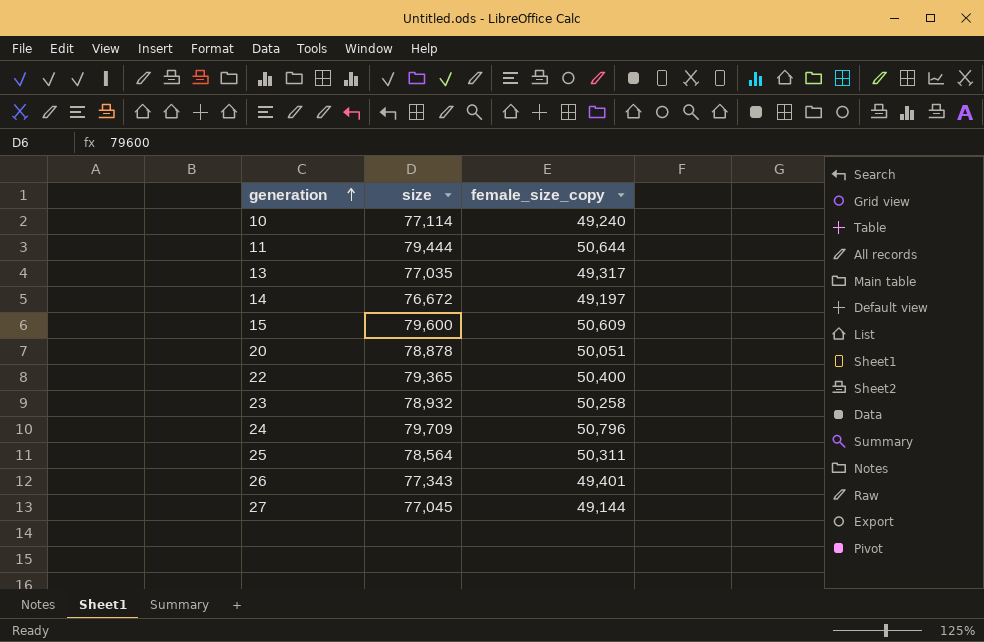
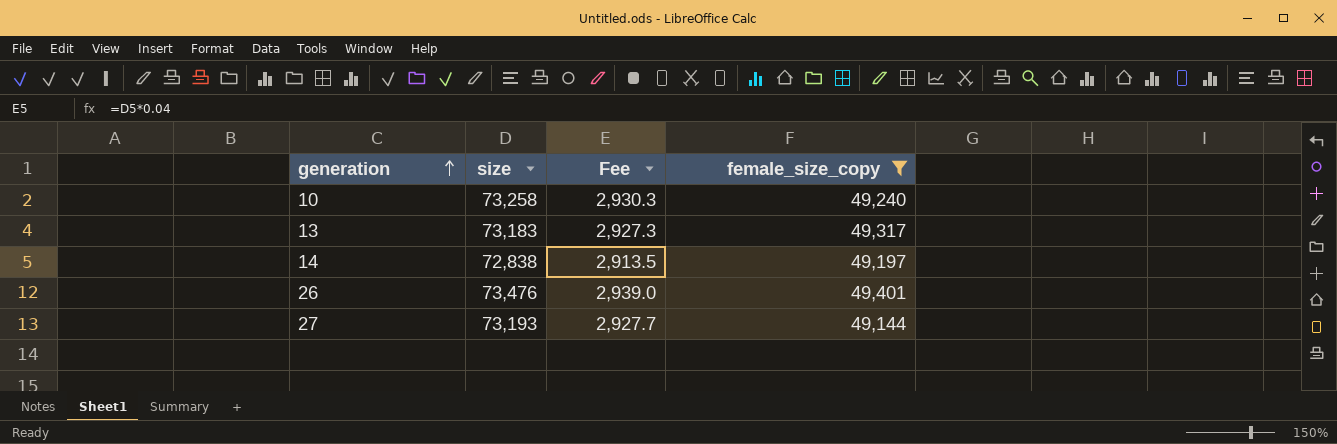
filter: none -> female_size_copy <= 49,401
column Fee | formula: none -> [size] * 0.04
10 | size: 77,114 -> 73,258
13 | size: 77,035 -> 73,183
14 | size: 76,672 -> 72,838
26 | size: 77,343 -> 73,476
27 | size: 77,045 -> 73,193

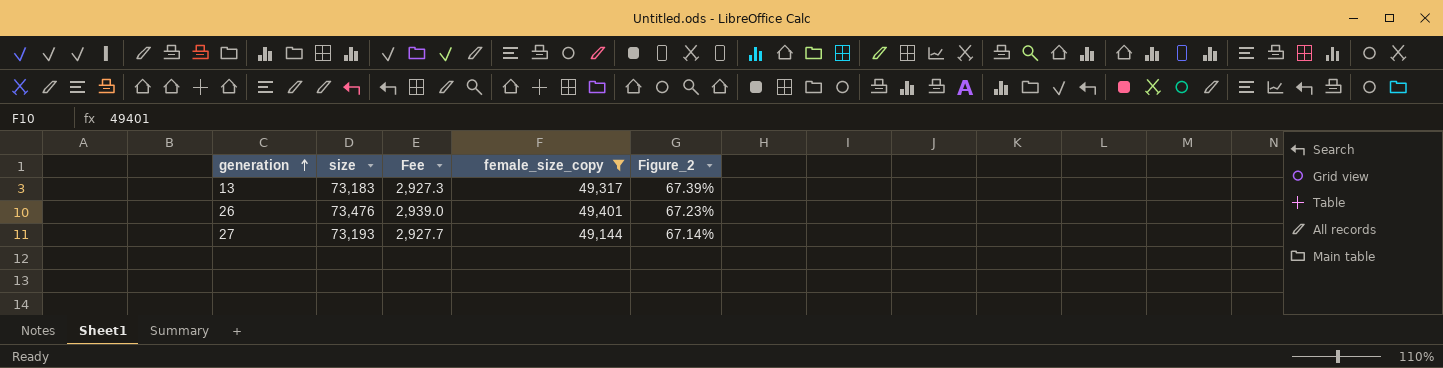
column Figure_2 | formula: none -> [female_size_copy] / [size]
row 10: 73,258 | 2,930.3 | 49,240 -> none
row 14: 72,838 | 2,913.5 | 49,197 -> none

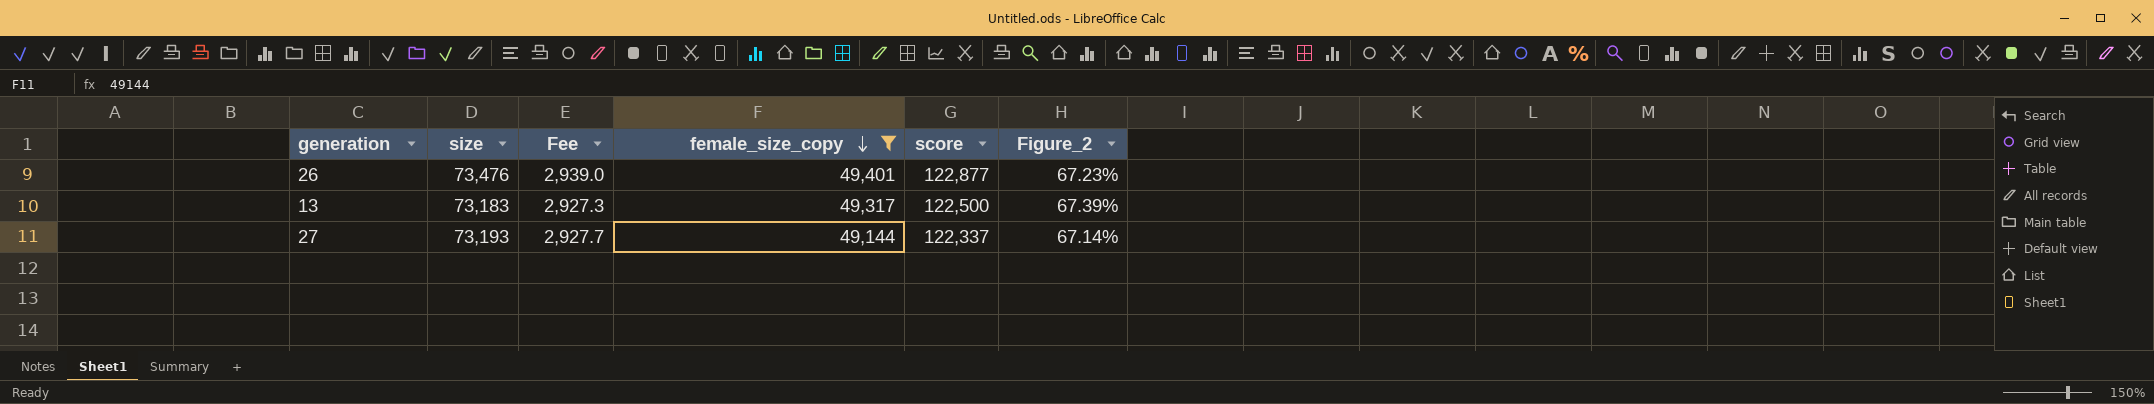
row order: generation ascending -> female_size_copy descending
column score | formula: none -> [size] + [female_size_copy]

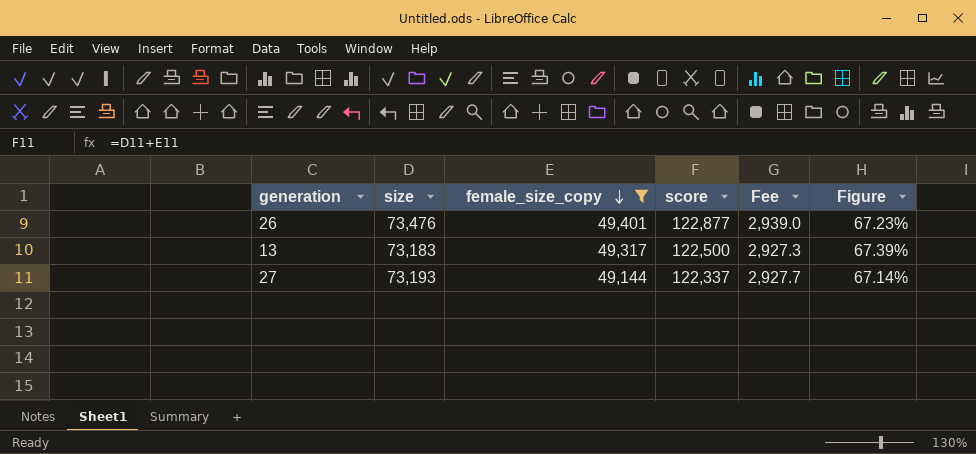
column Fee | position: 3 -> 5
column name: Figure_2 -> Figure

